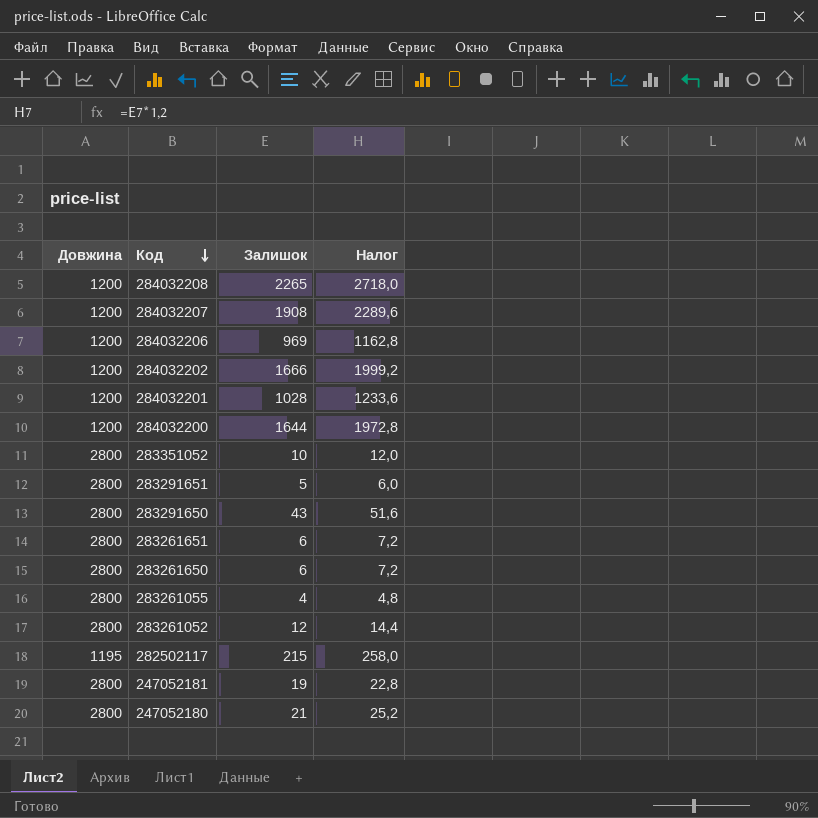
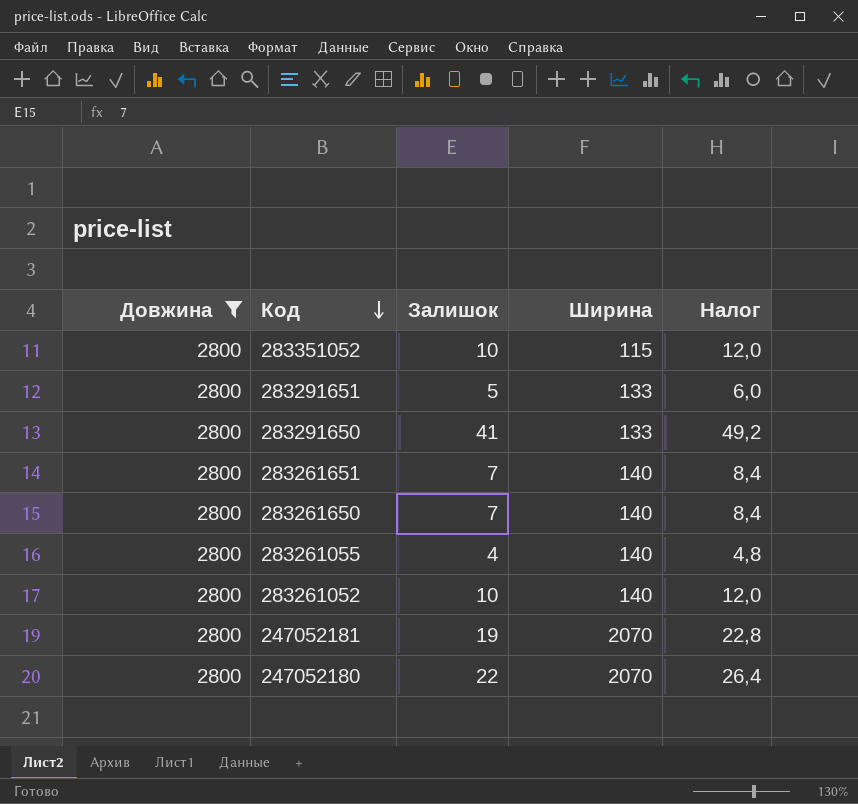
filter: none -> Довжина = 2800
column Ширина | position: none -> 4
283291650 | Залишок: 43 -> 41
283291650 | Налог: 51,6 -> 49,2
283261651 | Залишок: 6 -> 7
283261651 | Налог: 7,2 -> 8,4
283261650 | Залишок: 6 -> 7
283261650 | Налог: 7,2 -> 8,4
283261052 | Залишок: 12 -> 10
283261052 | Налог: 14,4 -> 12,0
247052180 | Залишок: 21 -> 22
247052180 | Налог: 25,2 -> 26,4

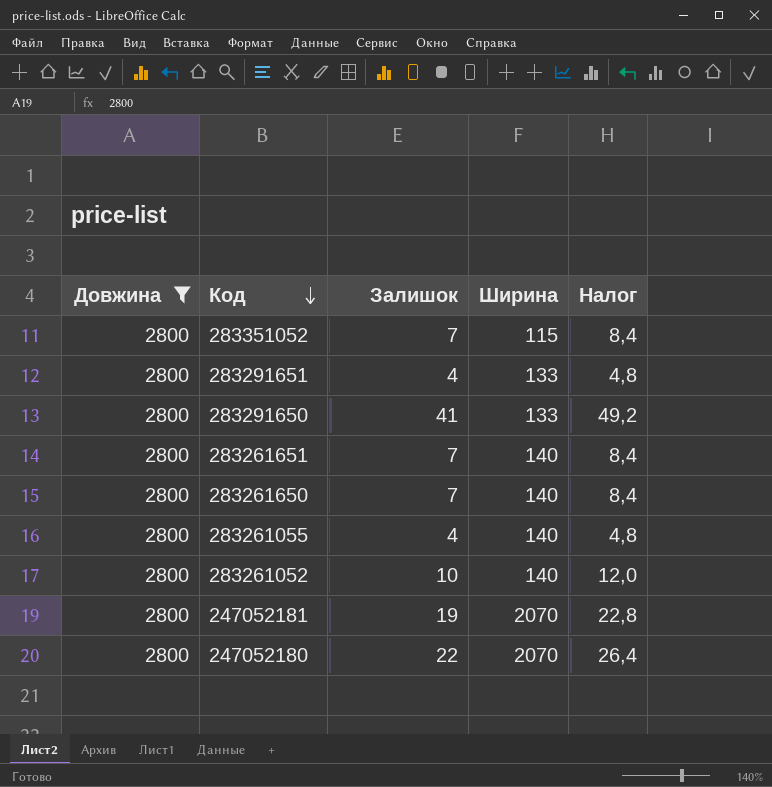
283351052 | Залишок: 10 -> 7
283351052 | Налог: 12,0 -> 8,4
283291651 | Залишок: 5 -> 4
283291651 | Налог: 6,0 -> 4,8

